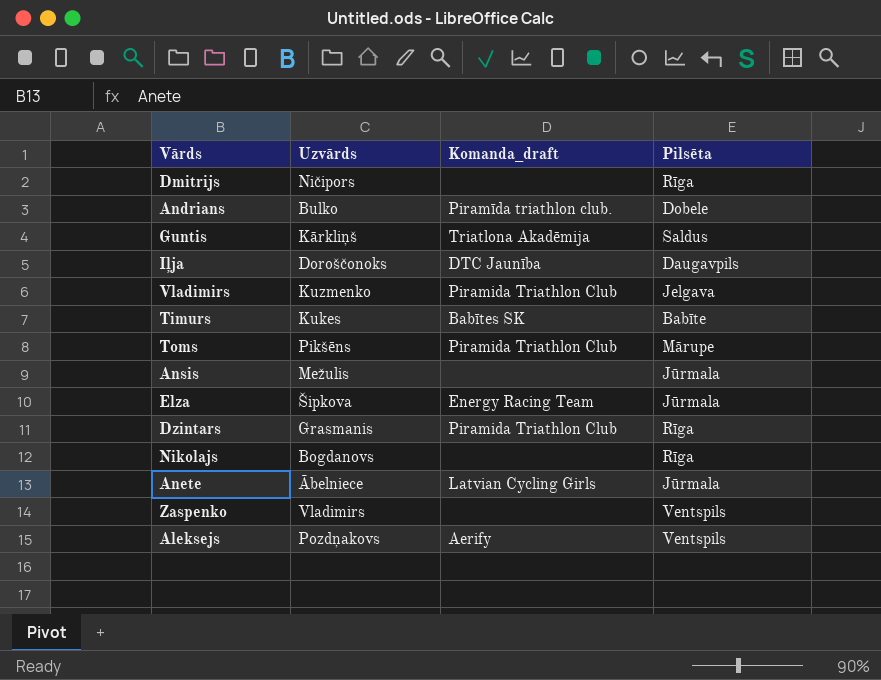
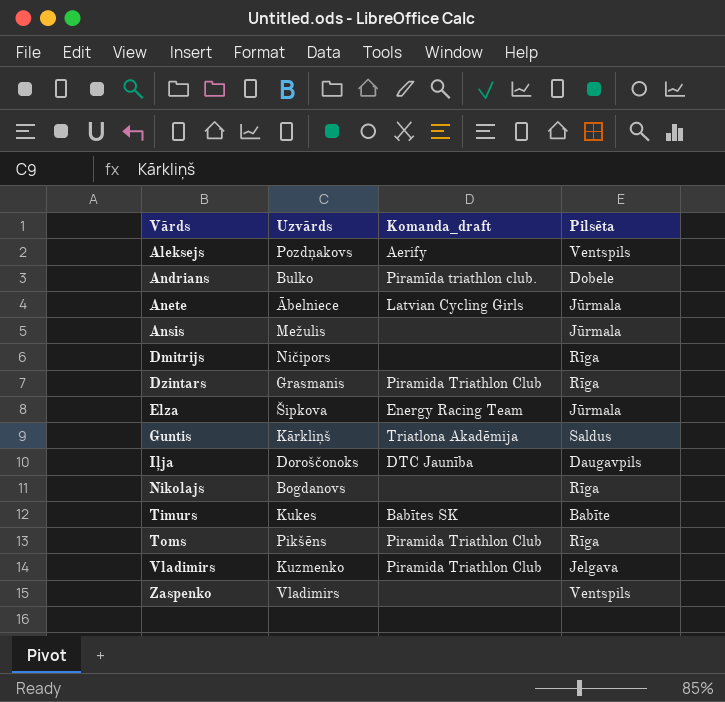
row order: none -> Vārds ascending
Toms | Pilsēta: Mārupe -> Rīga

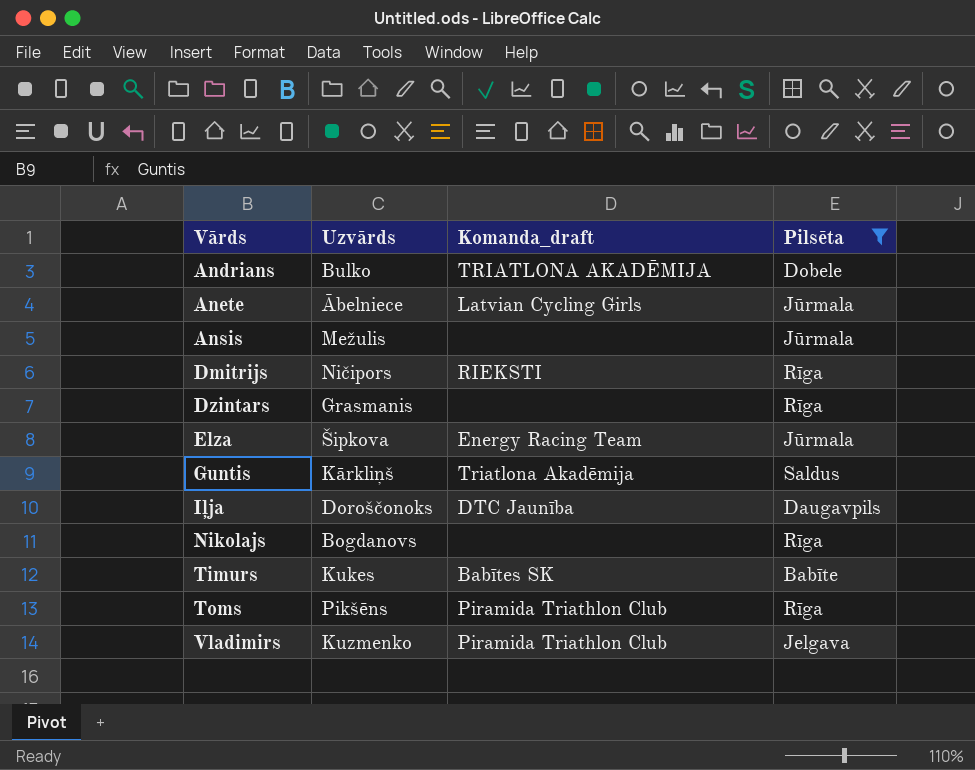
filter: none -> Pilsēta != Ventspils
Andrians | Komanda_draft: Piramīda triathlon club. -> TRIATLONA AKADĒMIJA
Dmitrijs | Komanda_draft: none -> RIEKSTI
Dzintars | Komanda_draft: Piramida Triathlon Club -> none

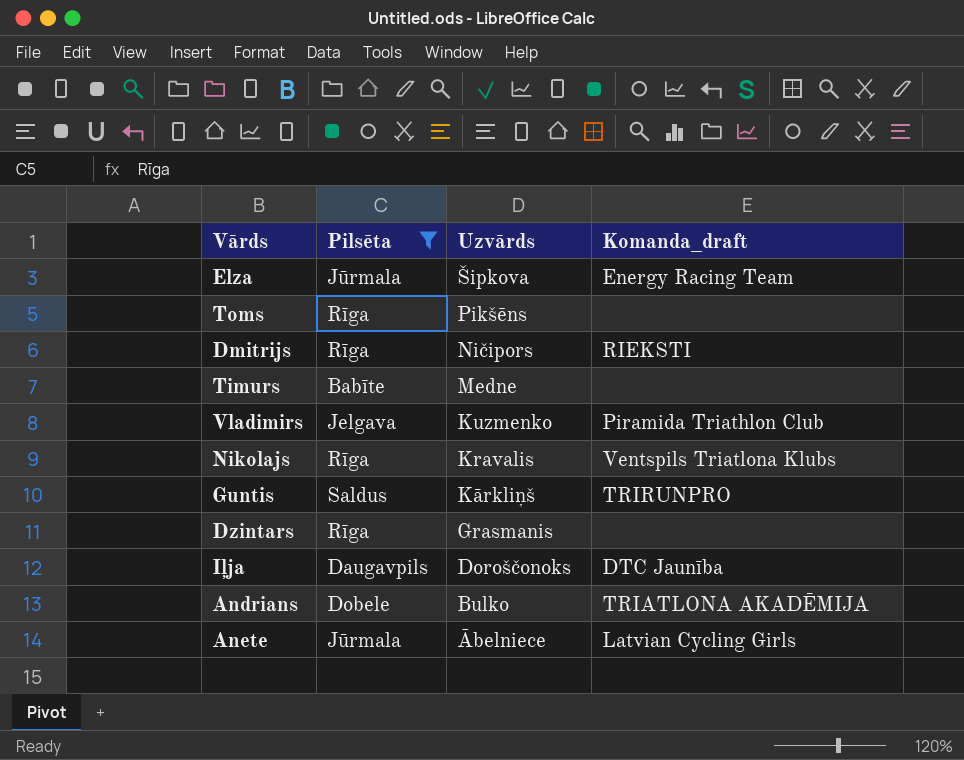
row order: Vārds ascending -> Uzvārds descending
column Pilsēta | position: 4 -> 2
row Ansis: Mežulis | none | Jūrmala -> none
Toms | Komanda_draft: Piramida Triathlon Club -> none
Timurs | Uzvārds: Kukes -> Medne
Timurs | Komanda_draft: Babītes SK -> none
Nikolajs | Uzvārds: Bogdanovs -> Kravalis
Nikolajs | Komanda_draft: none -> Ventspils Triatlona Klubs
Guntis | Komanda_draft: Triatlona Akadēmija -> TRIRUNPRO

